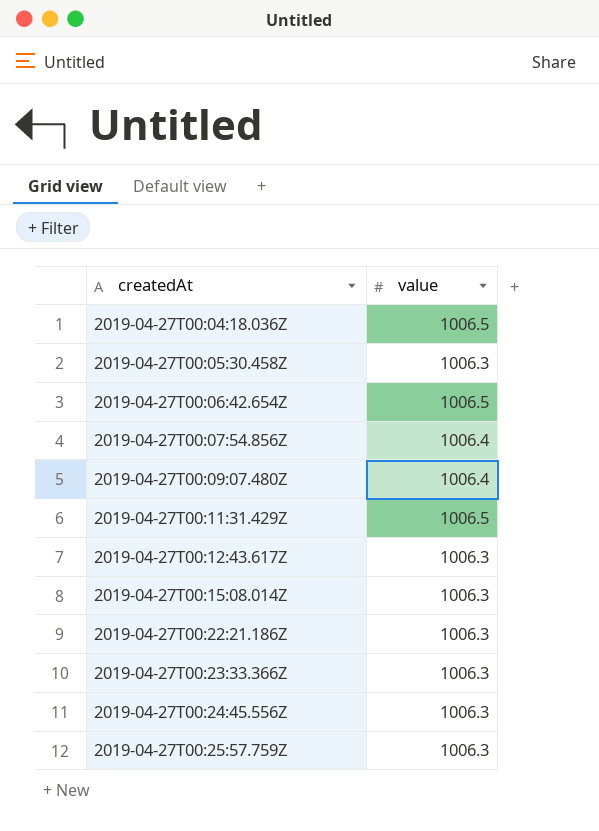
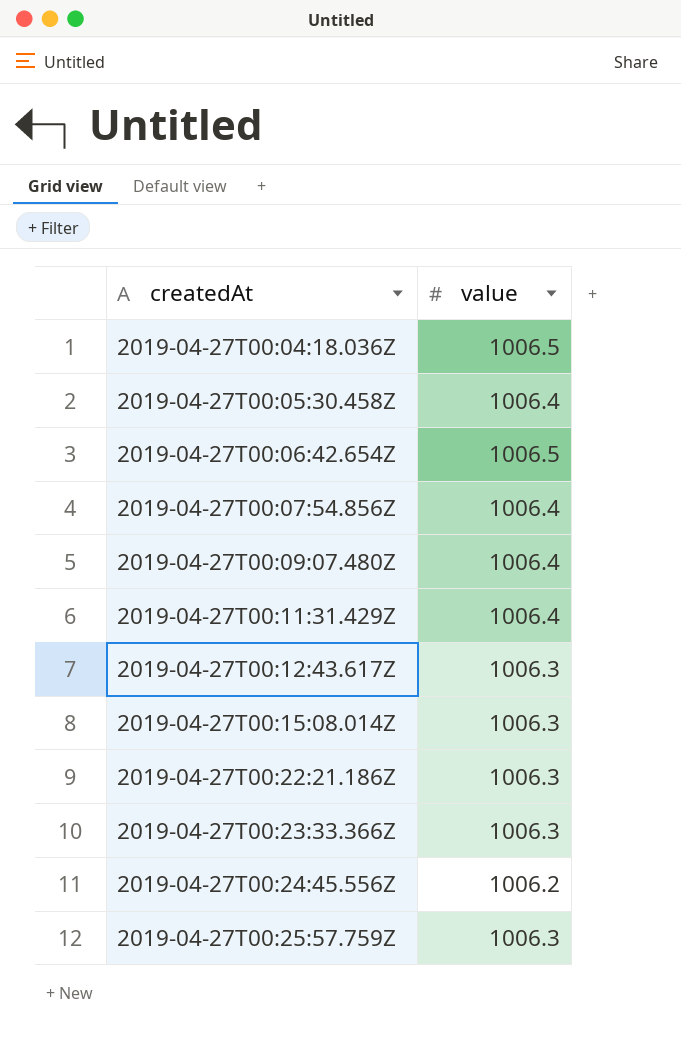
2019-04-27T00:05:30.458Z | value: 1006.3 -> 1006.4
2019-04-27T00:11:31.429Z | value: 1006.5 -> 1006.4
2019-04-27T00:24:45.556Z | value: 1006.3 -> 1006.2

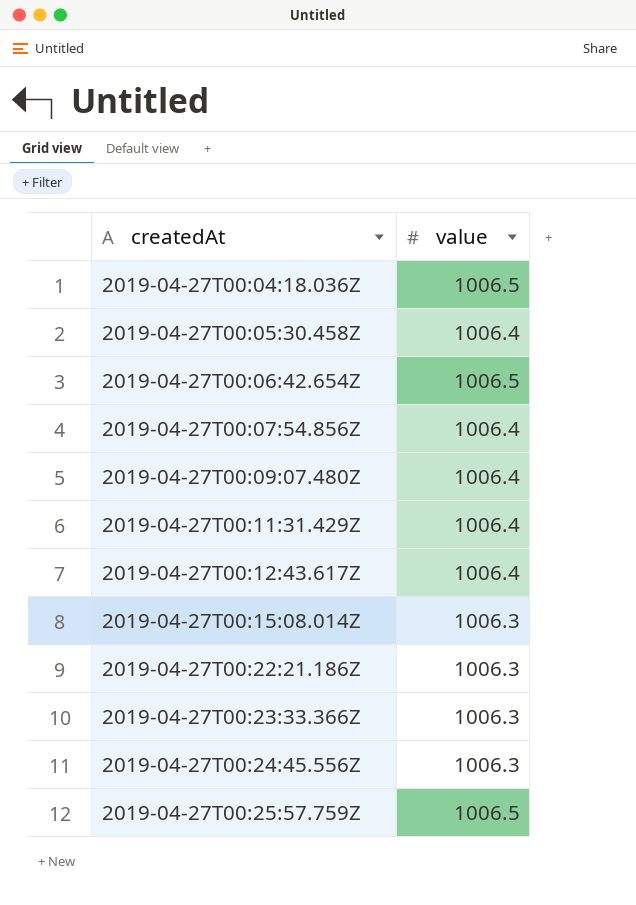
2019-04-27T00:12:43.617Z | value: 1006.3 -> 1006.4
2019-04-27T00:24:45.556Z | value: 1006.2 -> 1006.3
2019-04-27T00:25:57.759Z | value: 1006.3 -> 1006.5

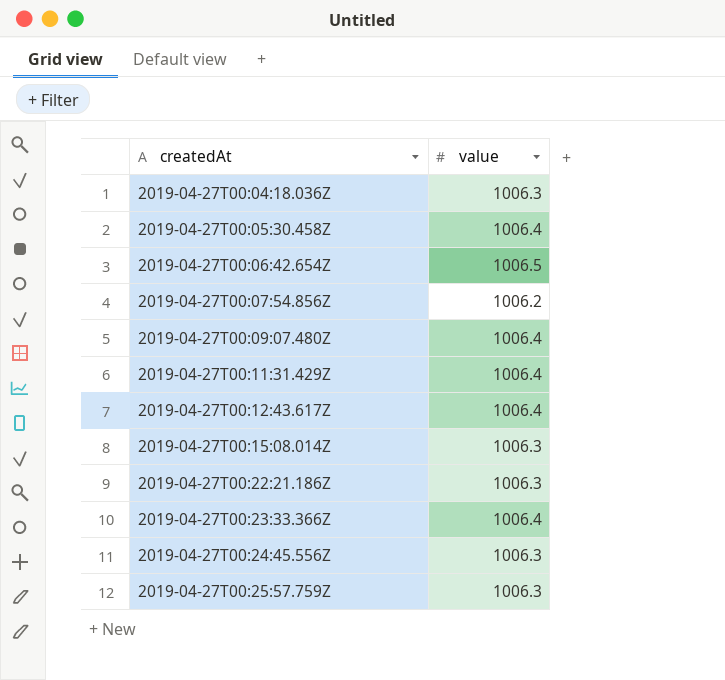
2019-04-27T00:04:18.036Z | value: 1006.5 -> 1006.3
2019-04-27T00:07:54.856Z | value: 1006.4 -> 1006.2
2019-04-27T00:23:33.366Z | value: 1006.3 -> 1006.4
2019-04-27T00:25:57.759Z | value: 1006.5 -> 1006.3

